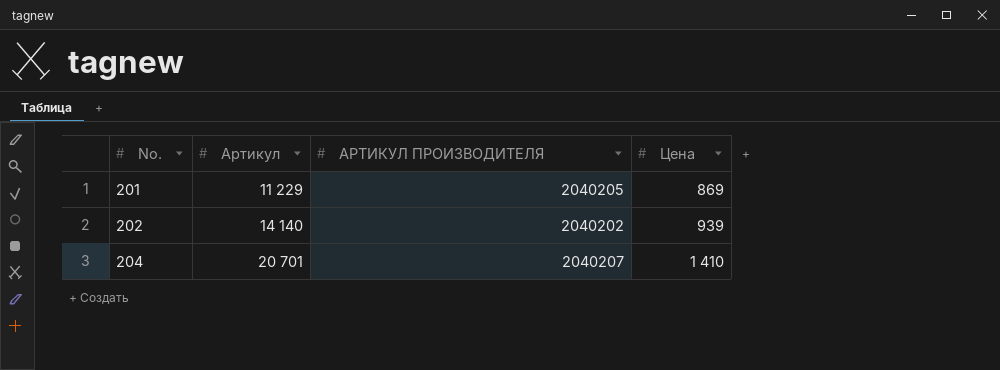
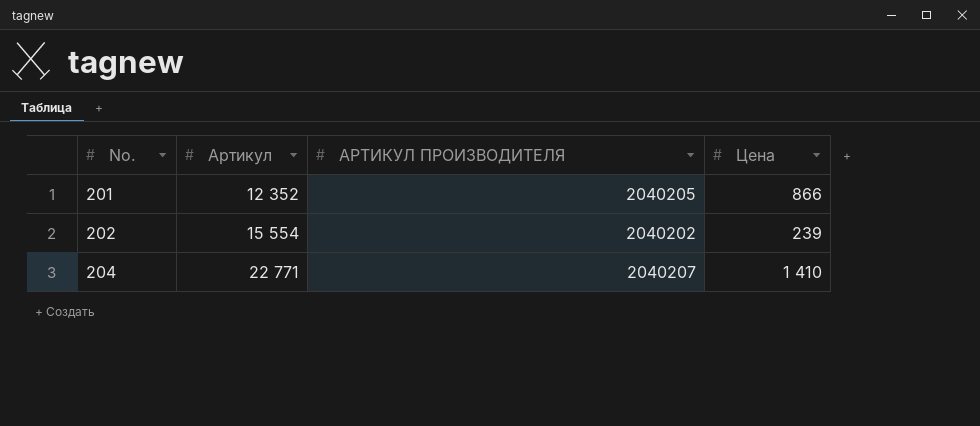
201 | Артикул: 11 229 -> 12 352
201 | Цена: 869 -> 866
202 | Артикул: 14 140 -> 15 554
202 | Цена: 939 -> 239
204 | Артикул: 20 701 -> 22 771

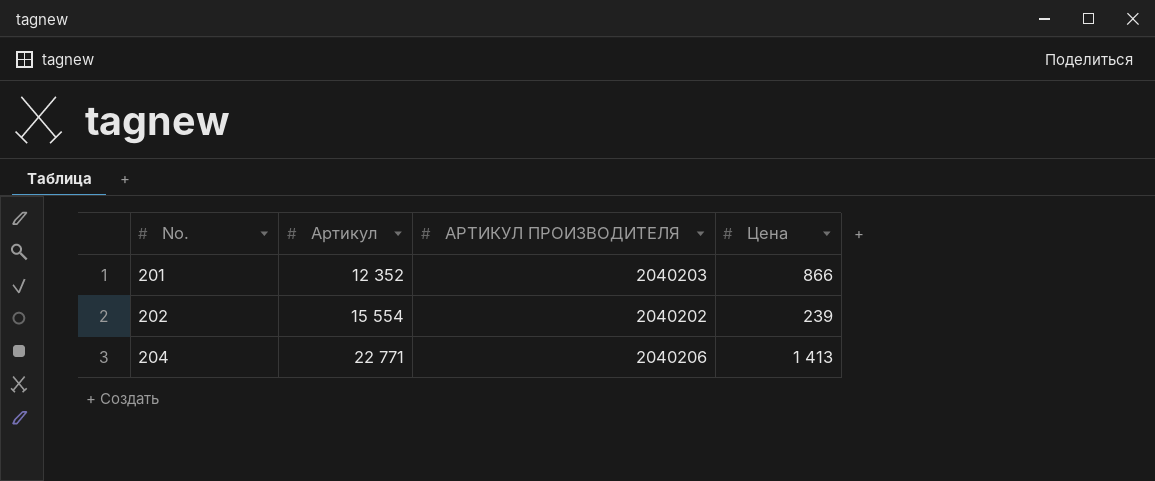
201 | АРТИКУЛ ПРОИЗВОДИТЕЛЯ: 2040205 -> 2040203
204 | АРТИКУЛ ПРОИЗВОДИТЕЛЯ: 2040207 -> 2040206
204 | Цена: 1 410 -> 1 413

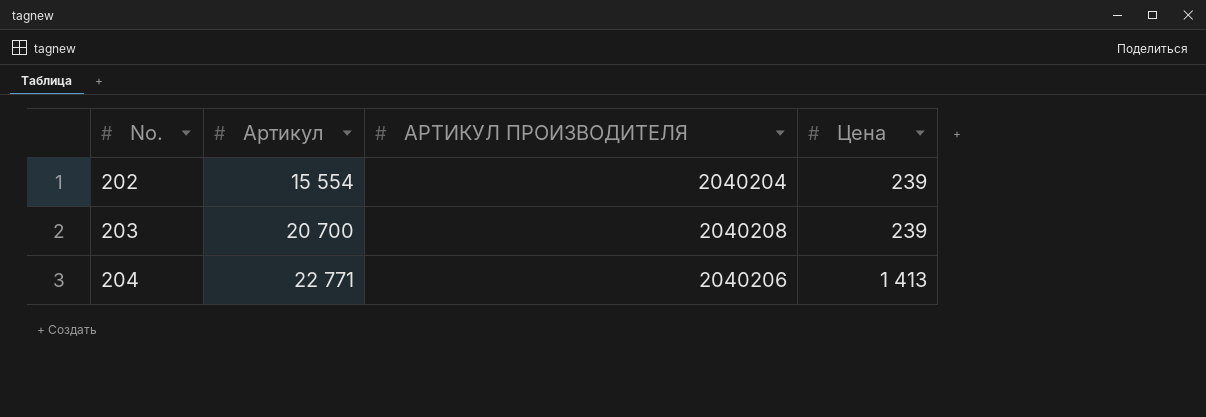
row 201: 12 352 | 2040203 | 866 -> none
202 | АРТИКУЛ ПРОИЗВОДИТЕЛЯ: 2040202 -> 2040204
row 203: none -> 20 700 | 2040208 | 239

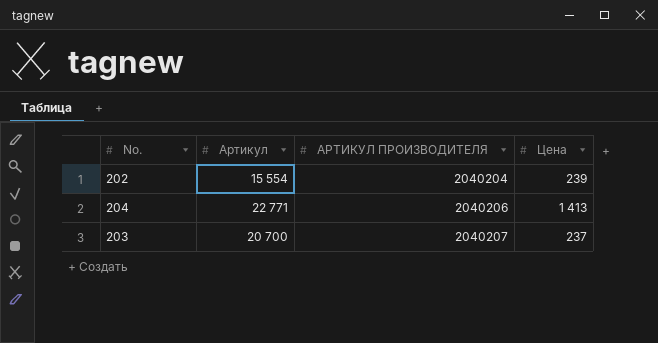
row order: No. ascending -> АРТИКУЛ ПРОИЗВОДИТЕЛЯ ascending
203 | АРТИКУЛ ПРОИЗВОДИТЕЛЯ: 2040208 -> 2040207
203 | Цена: 239 -> 237

